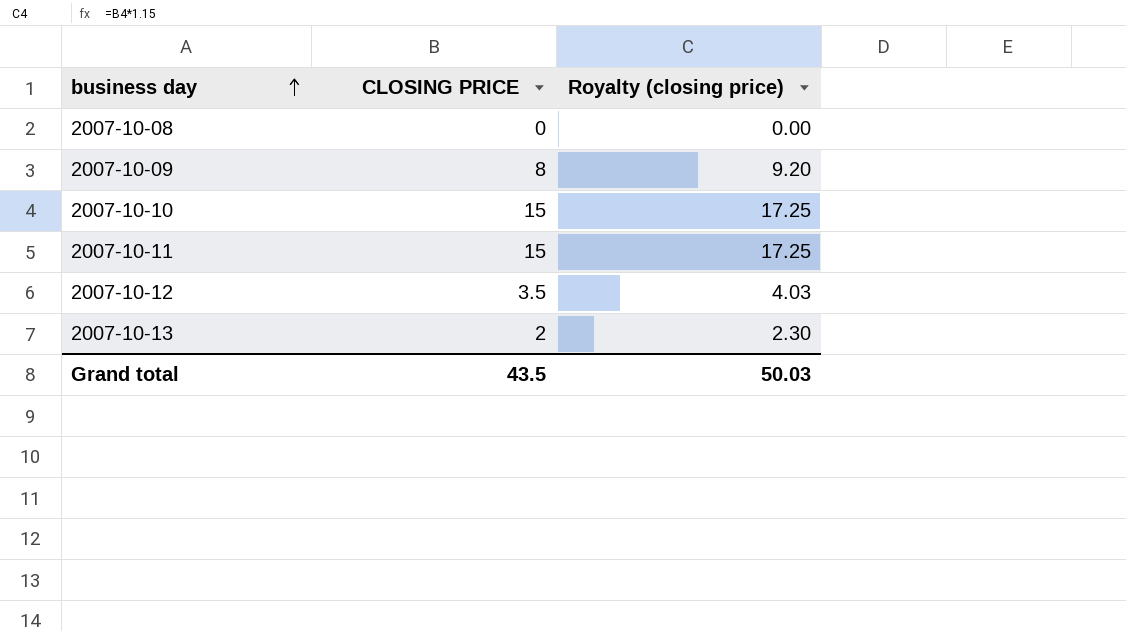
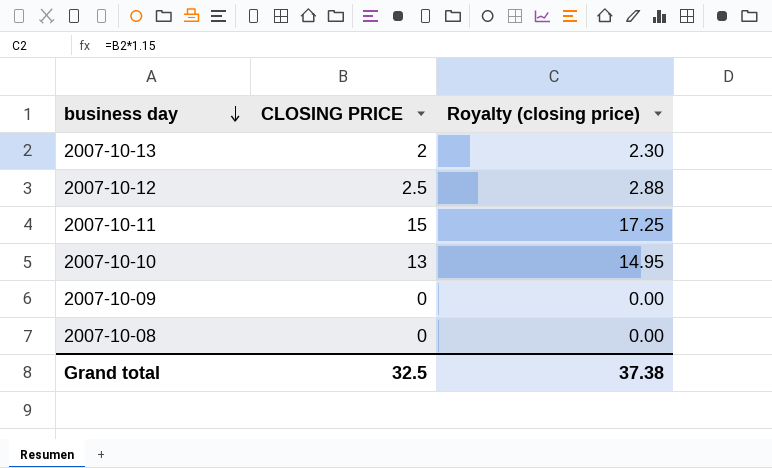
row order: business day ascending -> business day descending
2007-10-12 | CLOSING PRICE: 3.5 -> 2.5
2007-10-12 | Royalty (closing price): 4.03 -> 2.88
2007-10-10 | CLOSING PRICE: 15 -> 13
2007-10-10 | Royalty (closing price): 17.25 -> 14.95
2007-10-09 | CLOSING PRICE: 8 -> 0
2007-10-09 | Royalty (closing price): 9.20 -> 0.00
Grand total | CLOSING PRICE: 43.5 -> 32.5
Grand total | Royalty (closing price): 50.03 -> 37.38

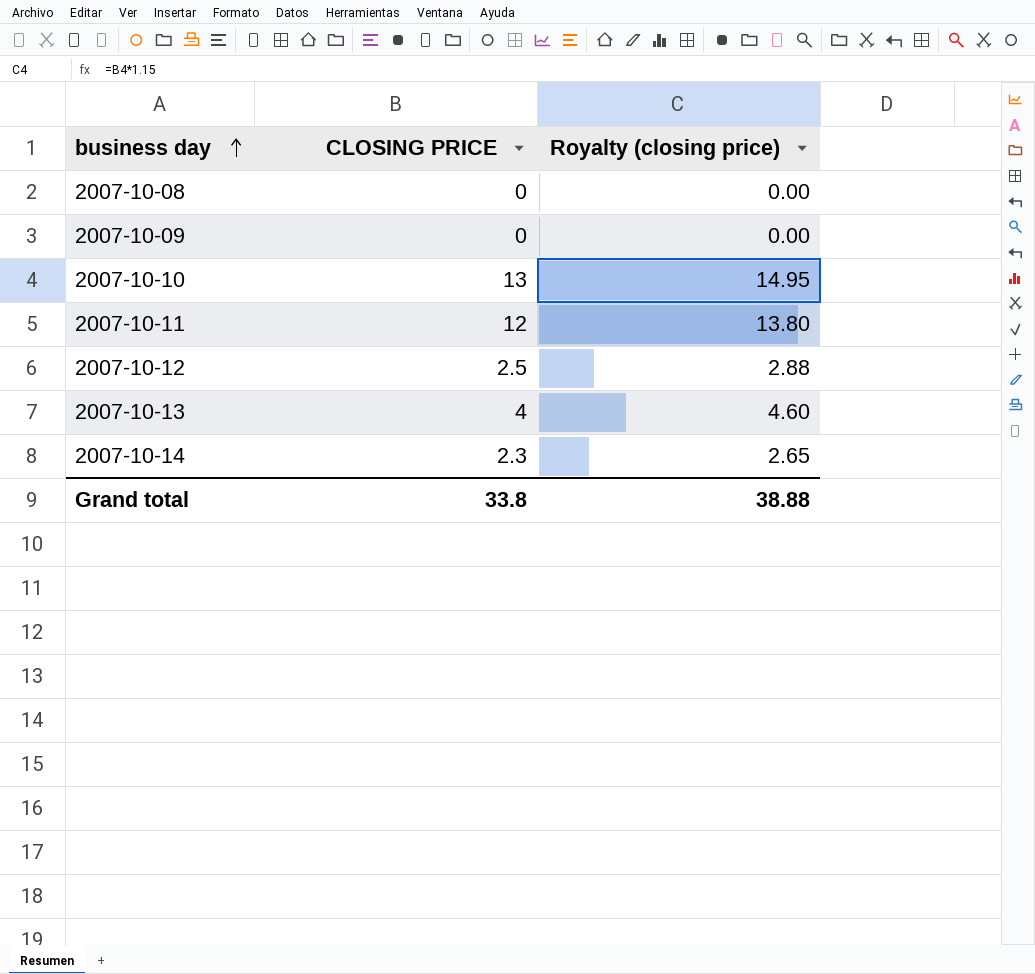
row order: business day descending -> business day ascending
2007-10-11 | CLOSING PRICE: 15 -> 12
2007-10-11 | Royalty (closing price): 17.25 -> 13.80
2007-10-13 | CLOSING PRICE: 2 -> 4
2007-10-13 | Royalty (closing price): 2.30 -> 4.60
row 2007-10-14: none -> 2.3 | 2.65
Grand total | CLOSING PRICE: 32.5 -> 33.8
Grand total | Royalty (closing price): 37.38 -> 38.88

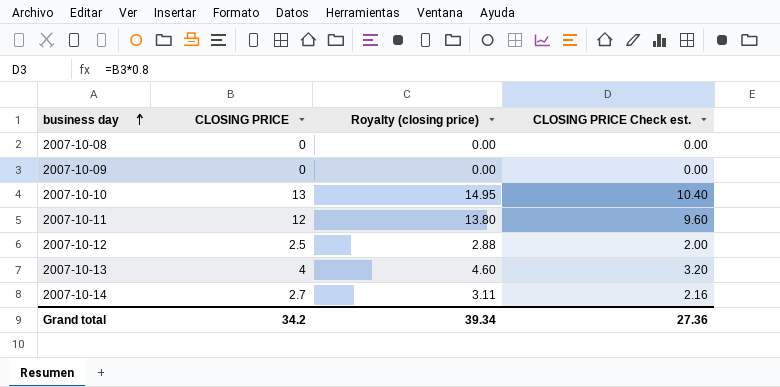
column CLOSING PRICE Check est. | formula: none -> [CLOSING PRICE] * 0.8
2007-10-14 | CLOSING PRICE: 2.3 -> 2.7
2007-10-14 | Royalty (closing price): 2.65 -> 3.11
Grand total | CLOSING PRICE: 33.8 -> 34.2
Grand total | Royalty (closing price): 38.88 -> 39.34

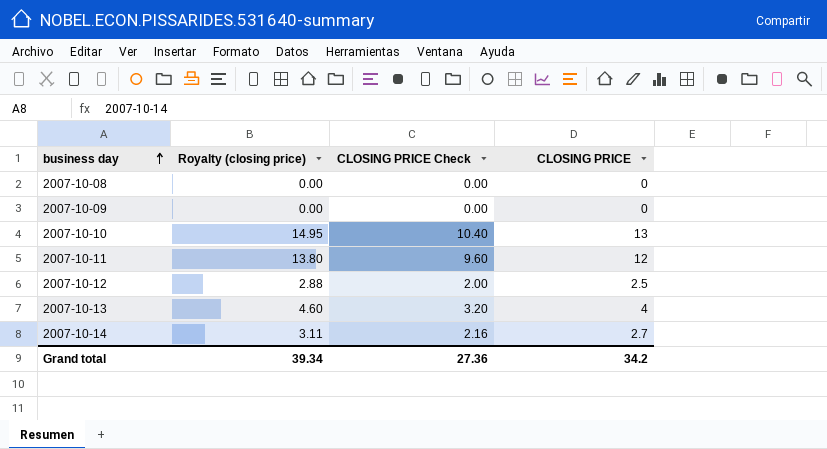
column name: CLOSING PRICE Check est. -> CLOSING PRICE Check
column CLOSING PRICE | position: 2 -> 4

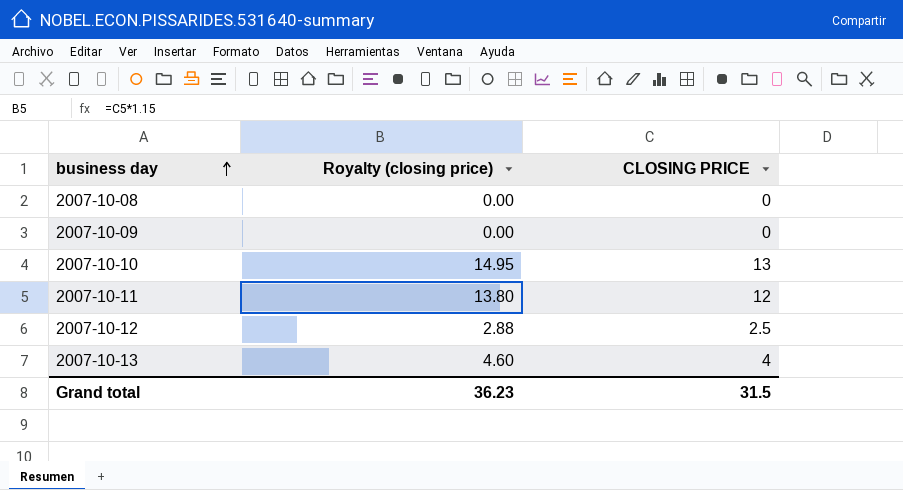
column CLOSING PRICE Check | formula: [CLOSING PRICE] * 0.8 -> none
row 2007-10-14: 3.11 | 2.16 | 2.7 -> none
Grand total | Royalty (closing price): 39.34 -> 36.23
Grand total | CLOSING PRICE: 34.2 -> 31.5

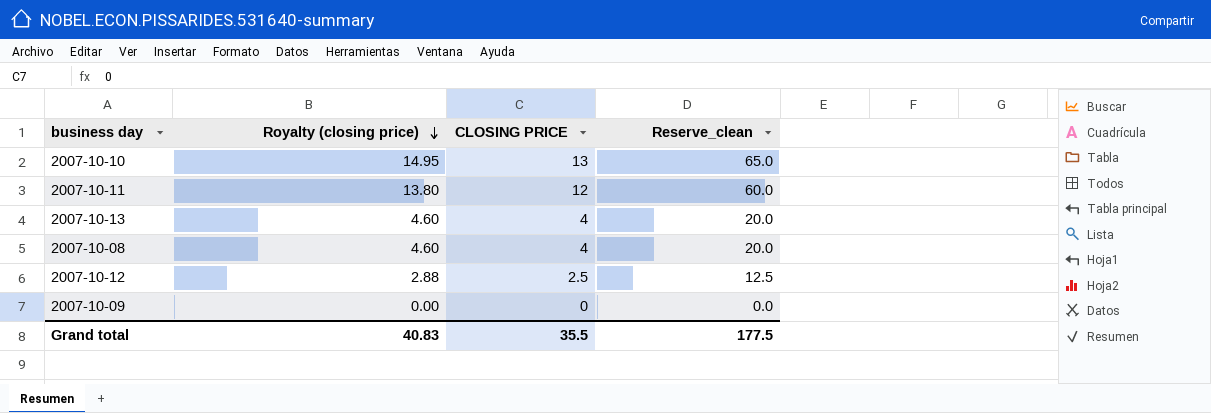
row order: business day ascending -> Royalty (closing price) descending
column Reserve_clean | formula: none -> [CLOSING PRICE] * 5
2007-10-08 | Royalty (closing price): 0.00 -> 4.60
2007-10-08 | CLOSING PRICE: 0 -> 4
Grand total | Royalty (closing price): 36.23 -> 40.83
Grand total | CLOSING PRICE: 31.5 -> 35.5

